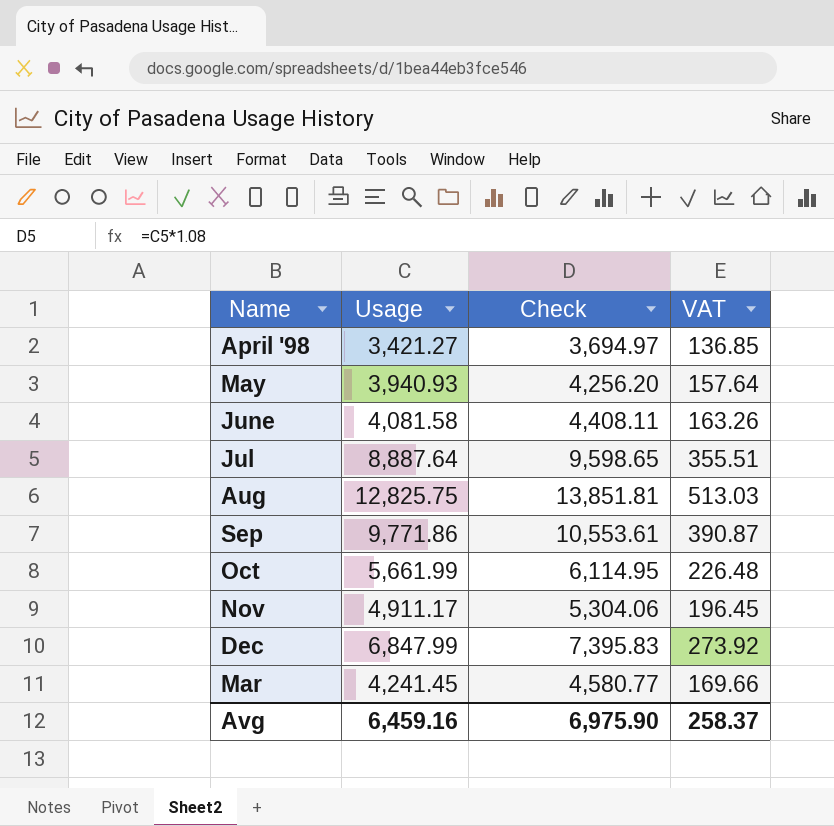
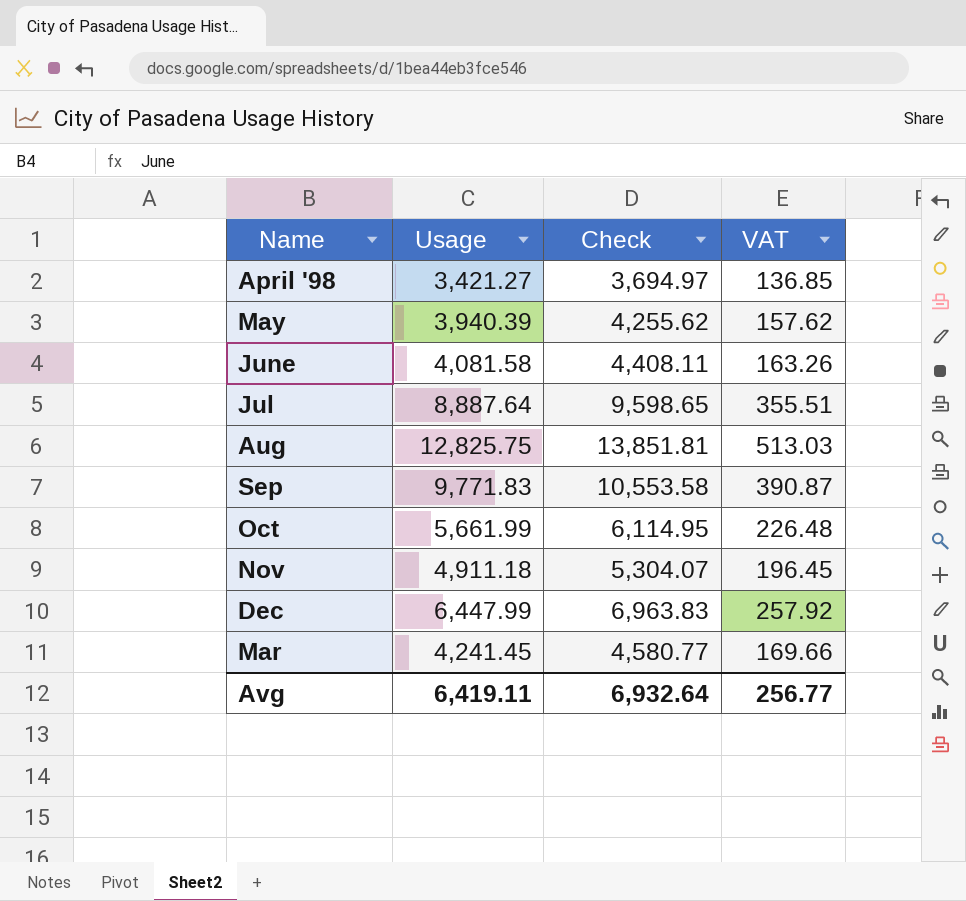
May | Usage: 3,940.93 -> 3,940.39
May | Check: 4,256.20 -> 4,255.62
May | VAT: 157.64 -> 157.62
Sep | Usage: 9,771.86 -> 9,771.83
Sep | Check: 10,553.61 -> 10,553.58
Nov | Usage: 4,911.17 -> 4,911.18
Nov | Check: 5,304.06 -> 5,304.07
Dec | Usage: 6,847.99 -> 6,447.99
Dec | Check: 7,395.83 -> 6,963.83
Dec | VAT: 273.92 -> 257.92
Avg | Usage: 6,459.16 -> 6,419.11
Avg | Check: 6,975.90 -> 6,932.64
Avg | VAT: 258.37 -> 256.77

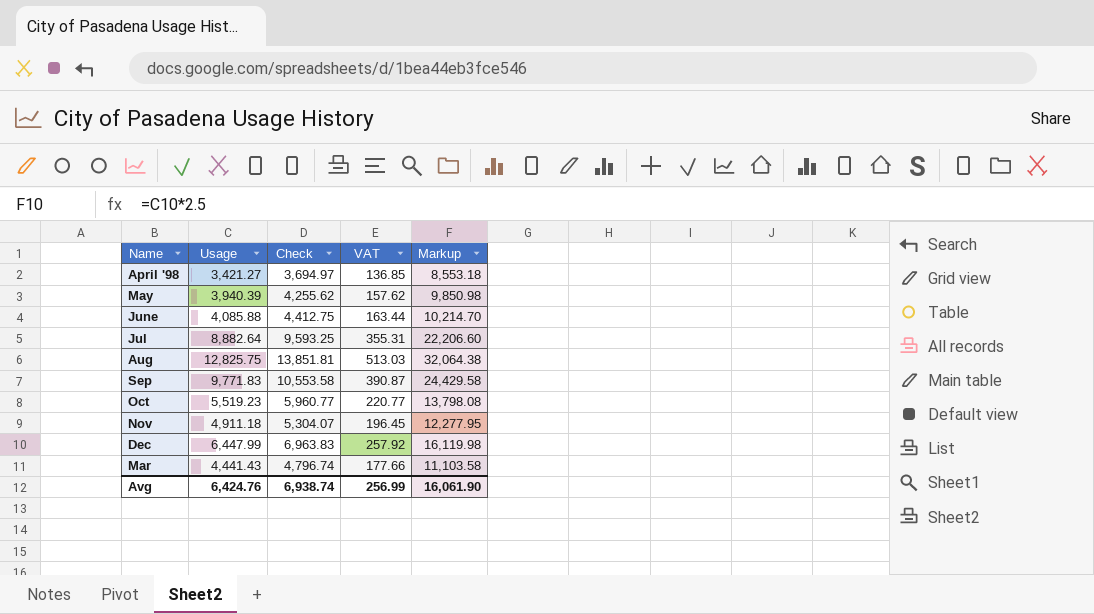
column Markup | formula: none -> [Usage] * 2.5
June | Usage: 4,081.58 -> 4,085.88
June | Check: 4,408.11 -> 4,412.75
June | VAT: 163.26 -> 163.44
Jul | Usage: 8,887.64 -> 8,882.64
Jul | Check: 9,598.65 -> 9,593.25
Jul | VAT: 355.51 -> 355.31
Oct | Usage: 5,661.99 -> 5,519.23
Oct | Check: 6,114.95 -> 5,960.77
Oct | VAT: 226.48 -> 220.77
Mar | Usage: 4,241.45 -> 4,441.43
Mar | Check: 4,580.77 -> 4,796.74
Mar | VAT: 169.66 -> 177.66
Avg | Usage: 6,419.11 -> 6,424.76
Avg | Check: 6,932.64 -> 6,938.74
Avg | VAT: 256.77 -> 256.99

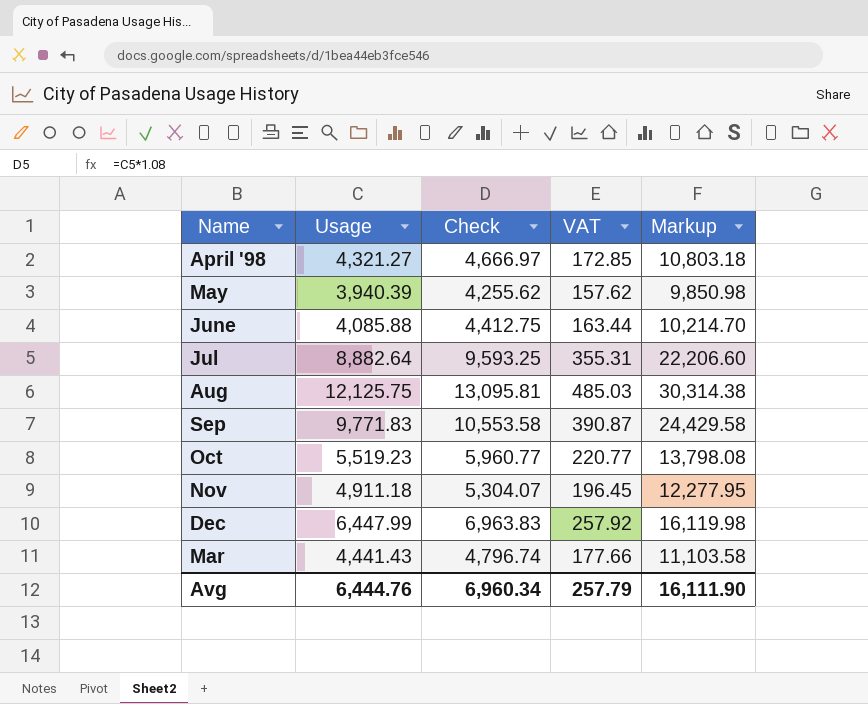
April '98 | Usage: 3,421.27 -> 4,321.27
April '98 | Check: 3,694.97 -> 4,666.97
April '98 | VAT: 136.85 -> 172.85
April '98 | Markup: 8,553.18 -> 10,803.18
Aug | Usage: 12,825.75 -> 12,125.75
Aug | Check: 13,851.81 -> 13,095.81
Aug | VAT: 513.03 -> 485.03
Aug | Markup: 32,064.38 -> 30,314.38
Avg | Usage: 6,424.76 -> 6,444.76
Avg | Check: 6,938.74 -> 6,960.34
Avg | VAT: 256.99 -> 257.79
Avg | Markup: 16,061.90 -> 16,111.90

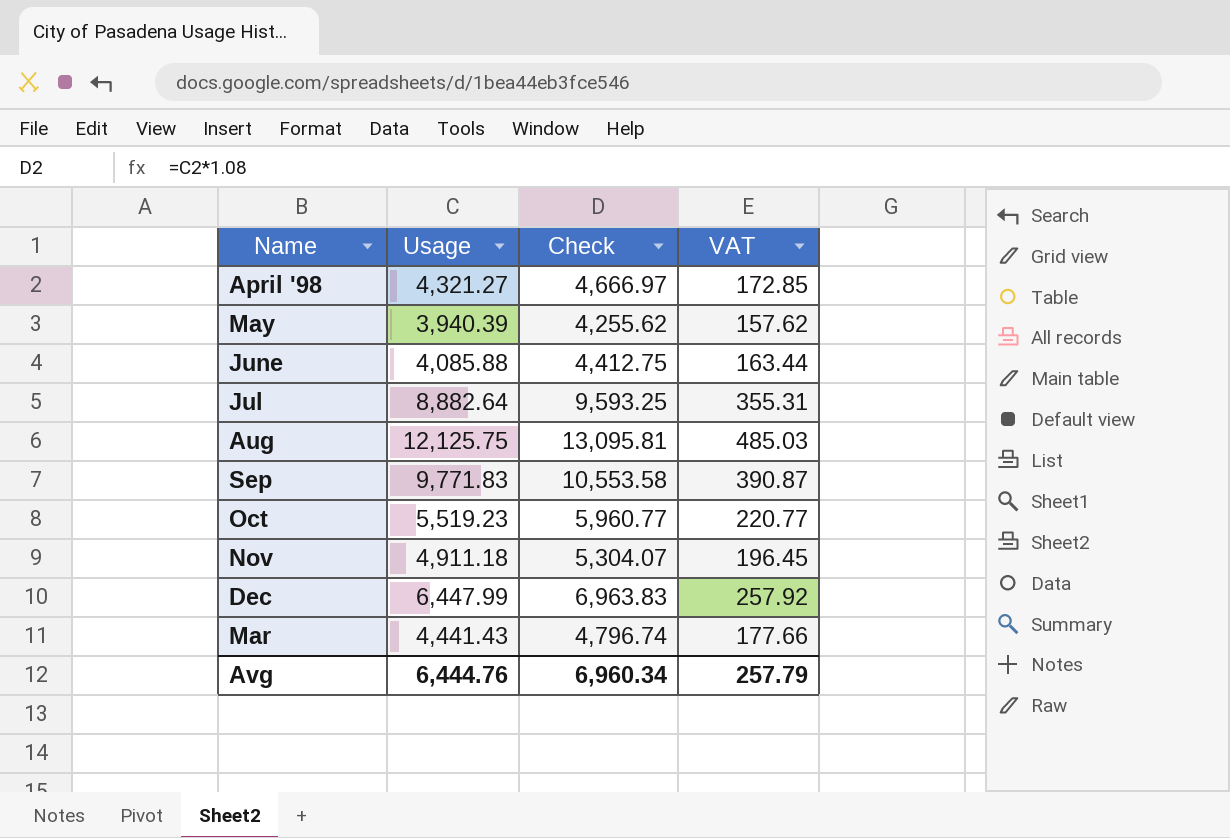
column Markup | formula: [Usage] * 2.5 -> none

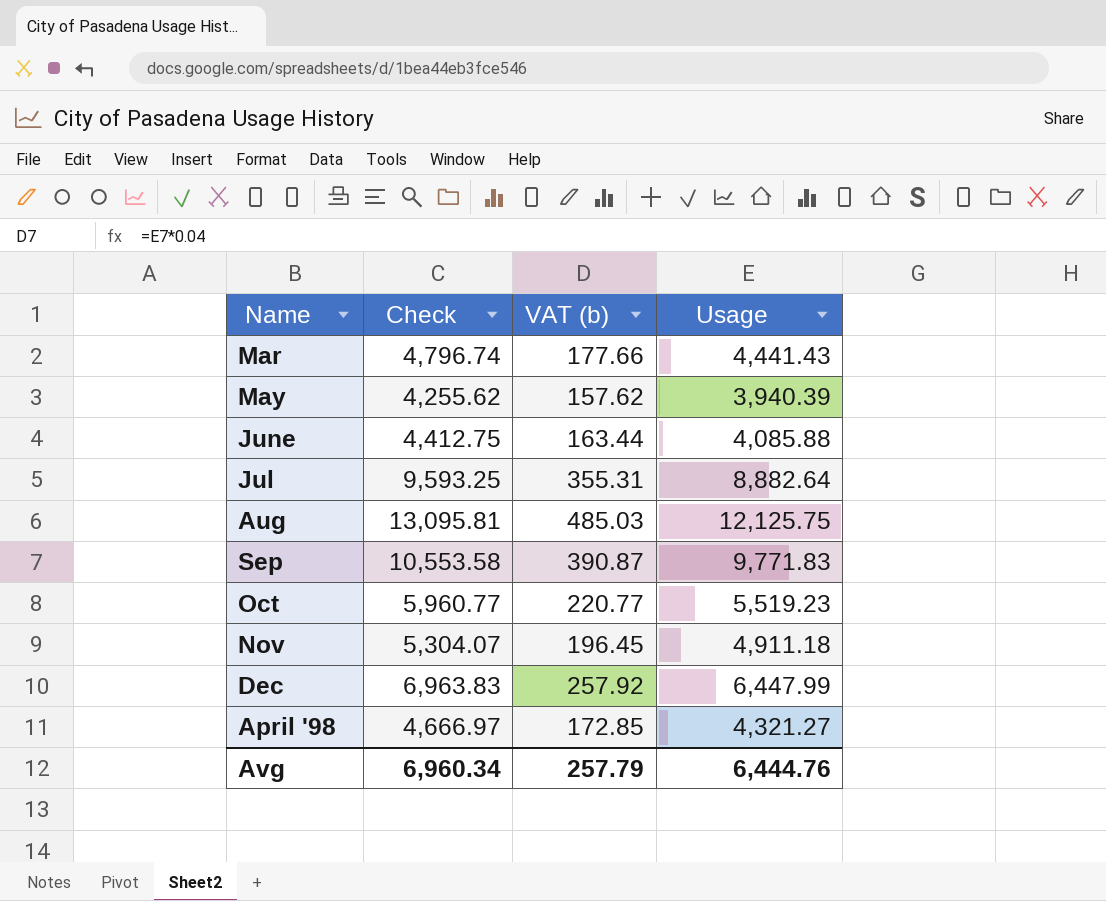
row order: none -> Name ascending
column name: VAT -> VAT (b)
column Usage | position: 2 -> 4

